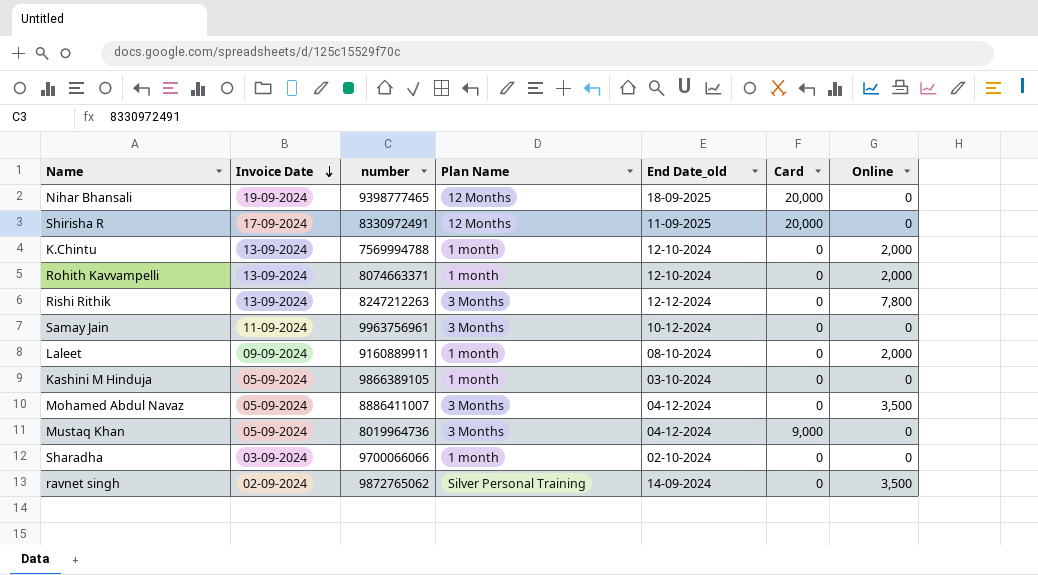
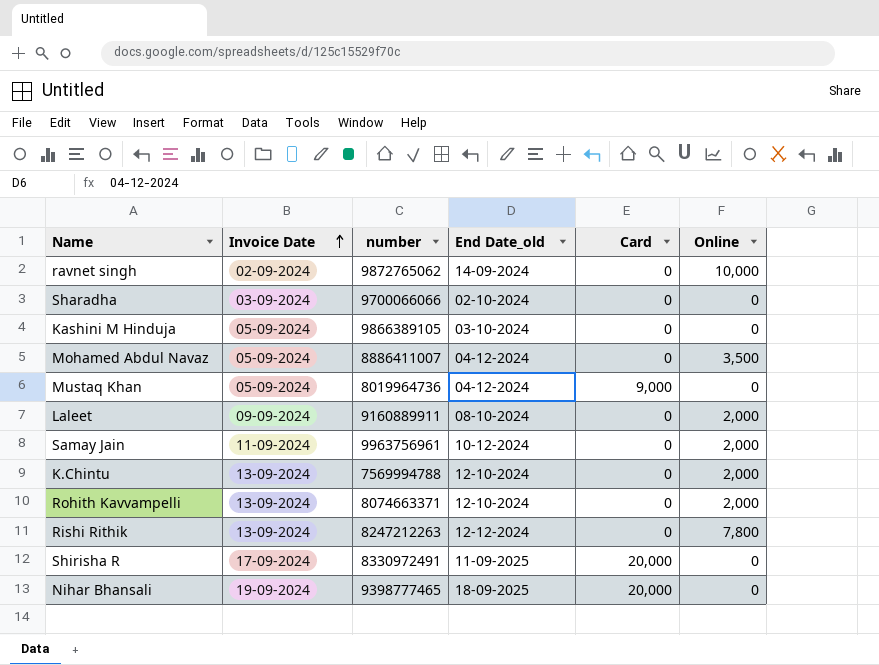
row order: Invoice Date descending -> Invoice Date ascending
column Plan Name | position: 4 -> none
ravnet singh | Online: 3,500 -> 10,000
Samay Jain | Online: 0 -> 2,000

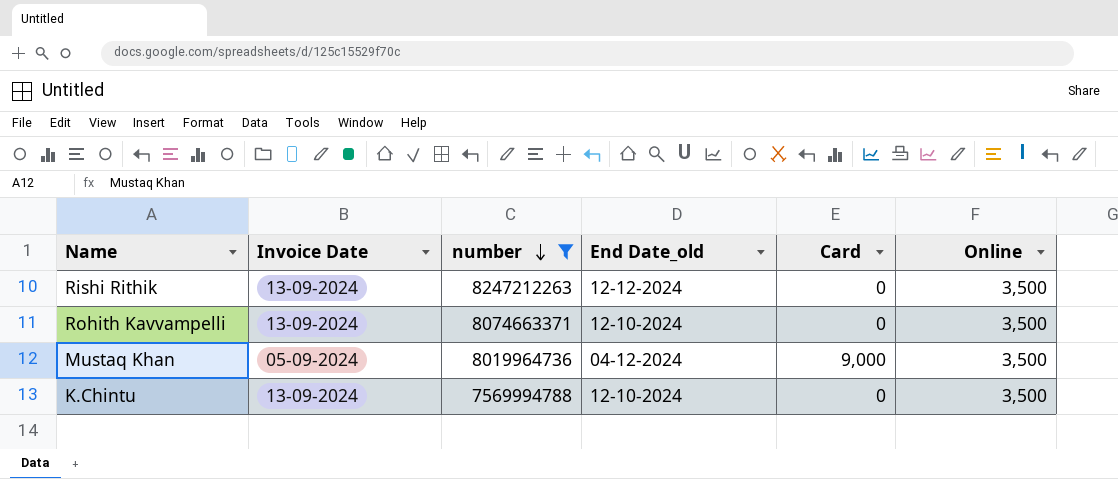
filter: none -> number <= 8247212263
row order: Invoice Date ascending -> number descending
Rishi Rithik | Online: 7,800 -> 3,500
Rohith Kavvampelli | Online: 2,000 -> 3,500
Mustaq Khan | Online: 0 -> 3,500
K.Chintu | Online: 2,000 -> 3,500

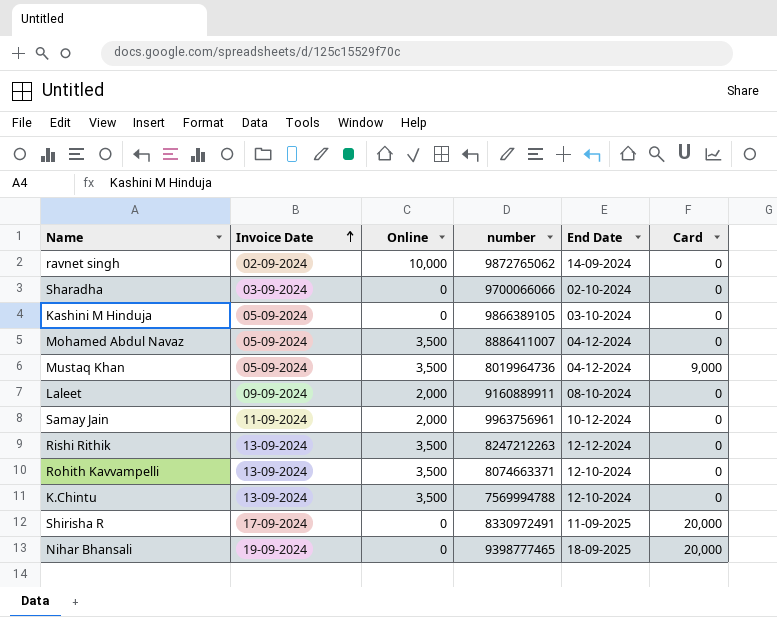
filter: number <= 8247212263 -> none
row order: number descending -> Invoice Date ascending
column Online | position: 6 -> 3
column name: End Date_old -> End Date

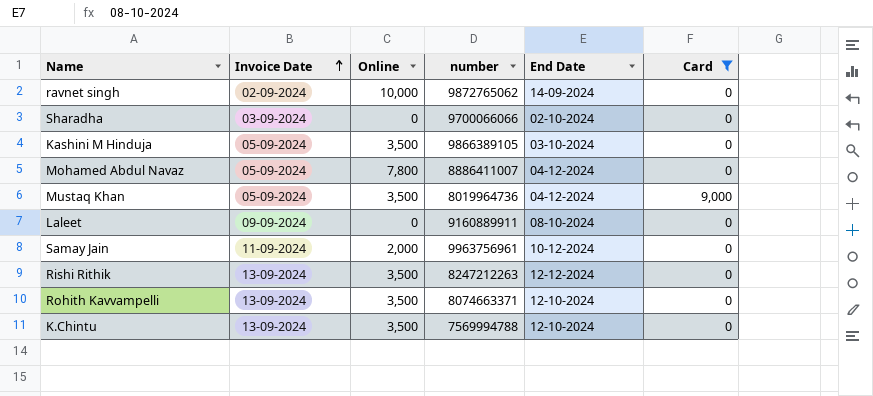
filter: none -> Card != 20,000
Kashini M Hinduja | Online: 0 -> 3,500
Mohamed Abdul Navaz | Online: 3,500 -> 7,800
Laleet | Online: 2,000 -> 0

